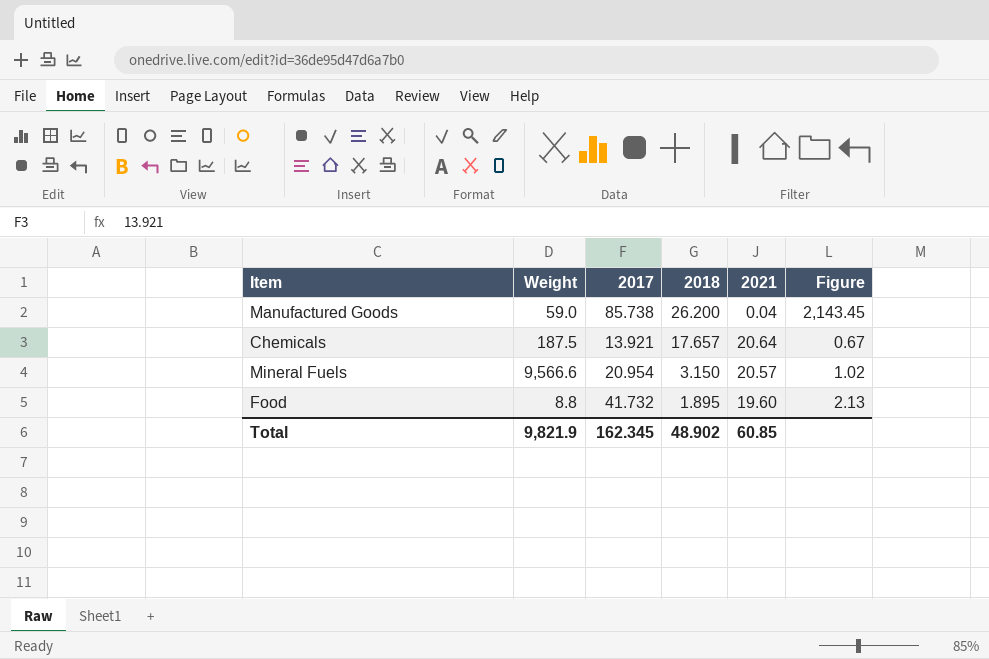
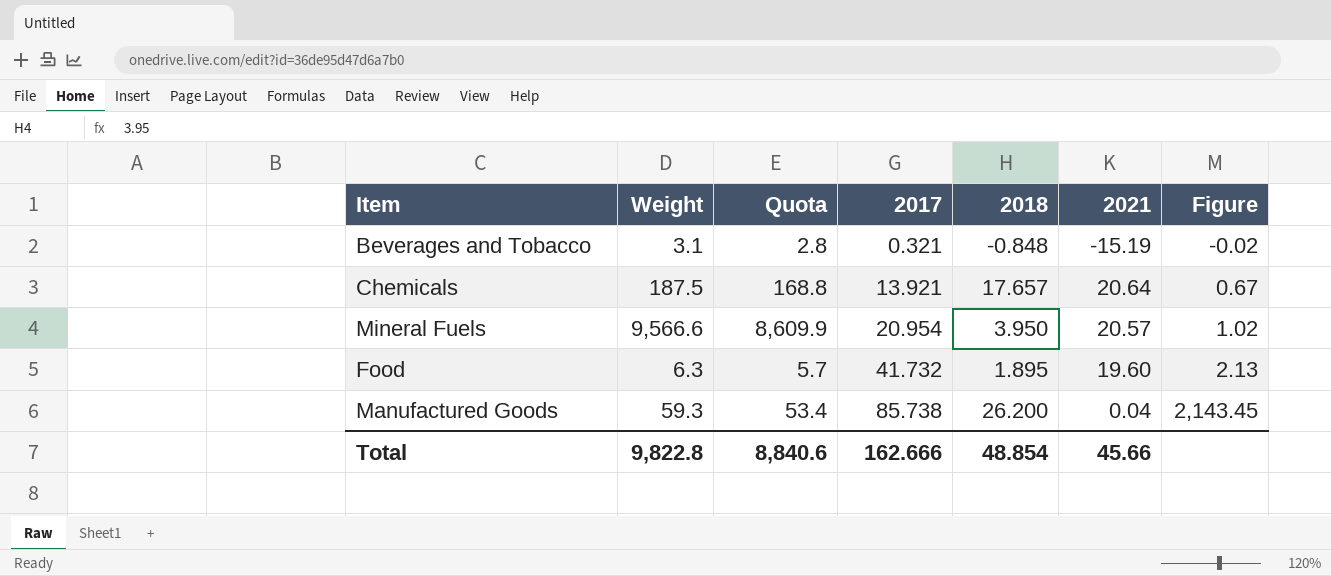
row order: 2018 descending -> 2017 ascending
column Quota | formula: none -> [Weight] * 0.9
row Beverages and Tobacco: none -> 3.1 | 2.8 | 0.321 | -0.848 | -15.19 | -0.02
Mineral Fuels | 2018: 3.150 -> 3.950
Food | Weight: 8.8 -> 6.3
Manufactured Goods | Weight: 59.0 -> 59.3
Total | Weight: 9,821.9 -> 9,822.8
Total | 2017: 162.345 -> 162.666
Total | 2018: 48.902 -> 48.854
Total | 2021: 60.85 -> 45.66

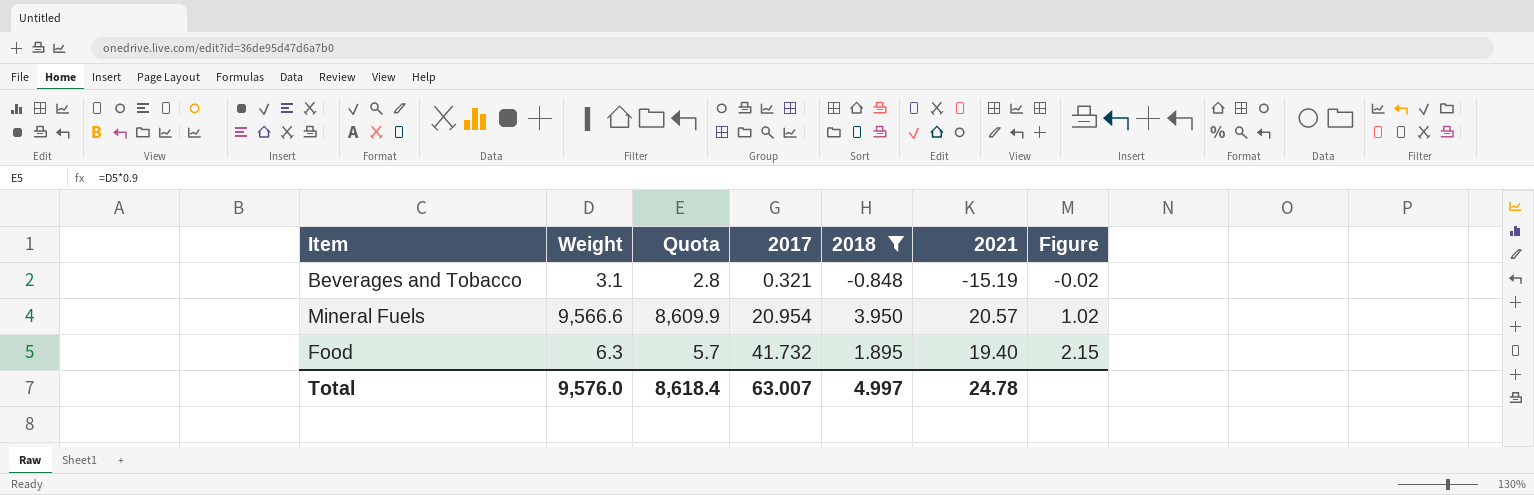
filter: none -> 2018 <= 3.950
Food | 2021: 19.60 -> 19.40
Food | Figure: 2.13 -> 2.15
Total | Weight: 9,822.8 -> 9,576.0
Total | Quota: 8,840.6 -> 8,618.4
Total | 2017: 162.666 -> 63.007
Total | 2018: 48.854 -> 4.997
Total | 2021: 45.66 -> 24.78

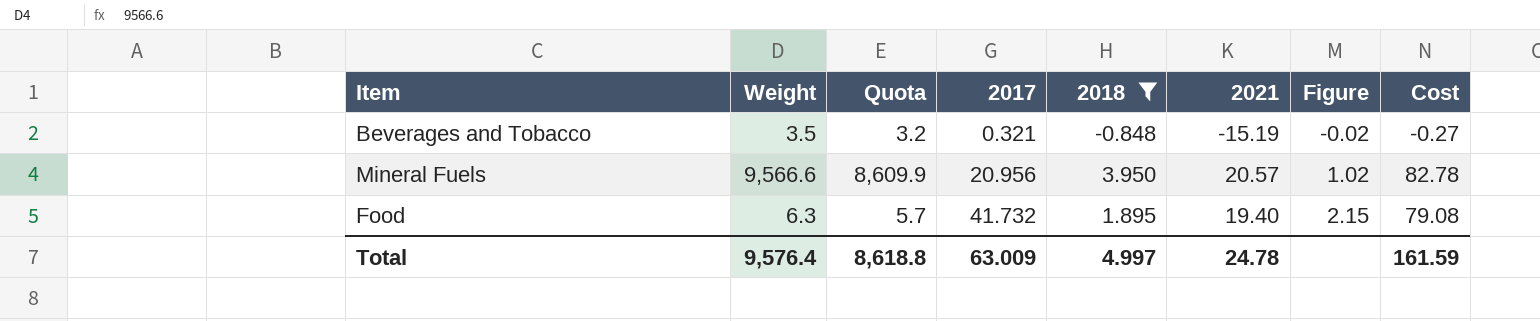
column Cost | formula: none -> [2017] * [2018]
Beverages and Tobacco | Weight: 3.1 -> 3.5
Beverages and Tobacco | Quota: 2.8 -> 3.2
Mineral Fuels | 2017: 20.954 -> 20.956
Total | Weight: 9,576.0 -> 9,576.4
Total | Quota: 8,618.4 -> 8,618.8
Total | 2017: 63.007 -> 63.009

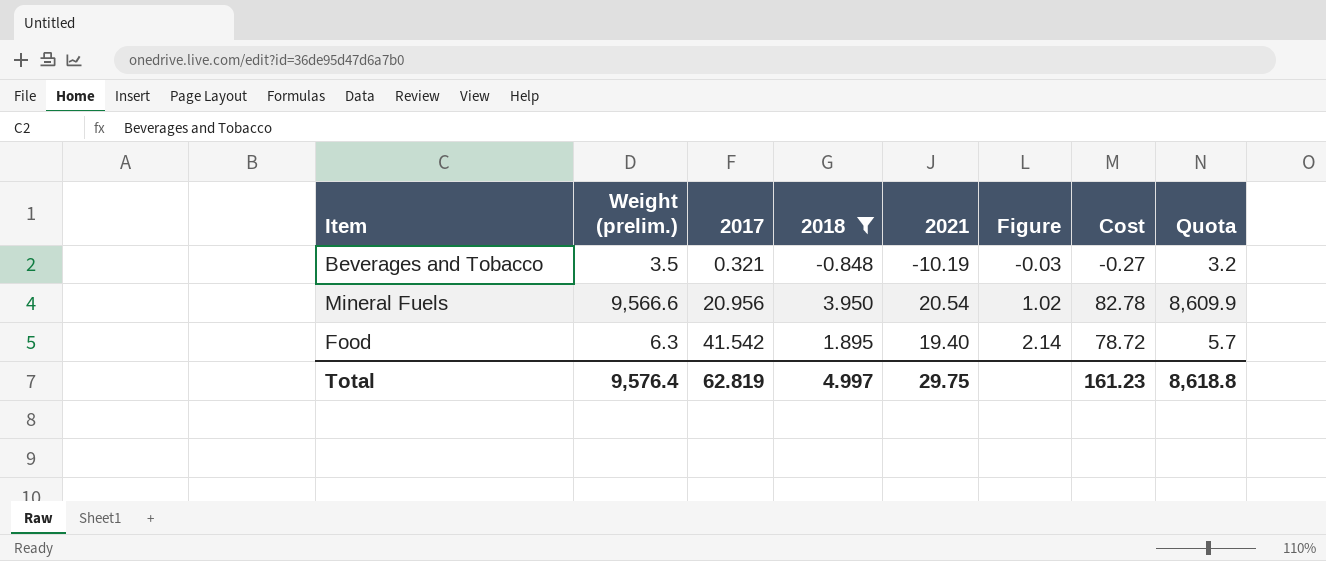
column name: Weight -> Weight (prelim.)
column Quota | position: 3 -> 8
Beverages and Tobacco | 2021: -15.19 -> -10.19
Beverages and Tobacco | Figure: -0.02 -> -0.03
Mineral Fuels | 2021: 20.57 -> 20.54
Food | 2017: 41.732 -> 41.542
Food | Figure: 2.15 -> 2.14
Food | Cost: 79.08 -> 78.72
Total | 2017: 63.009 -> 62.819
Total | 2021: 24.78 -> 29.75
Total | Cost: 161.59 -> 161.23

